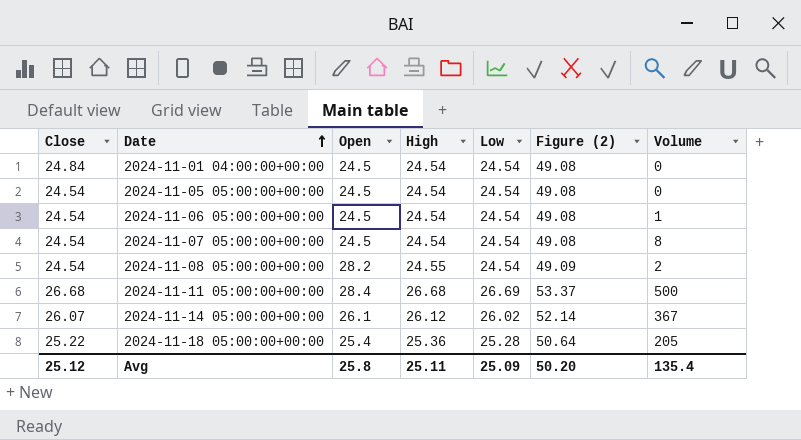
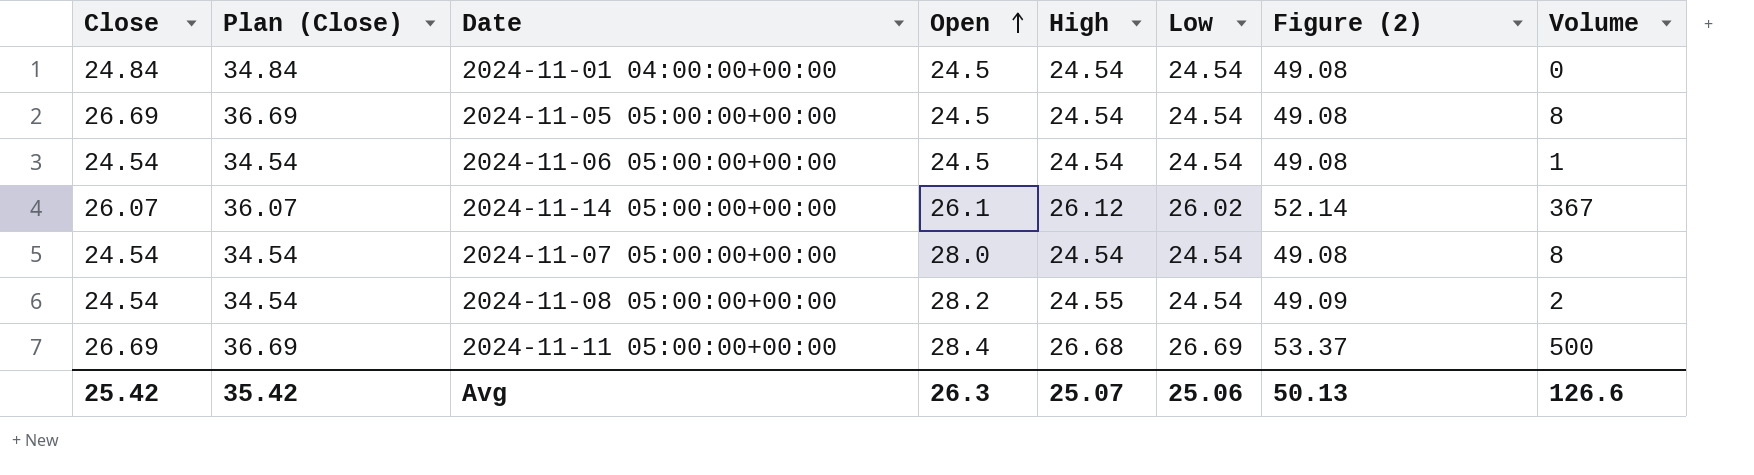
row order: Date ascending -> Open ascending
column Plan (Close) | formula: none -> [Close] + 10
row 2024-11-18 05:00:00+00:00: 25.22 | 25.4 | 25.36 | 25.28 | 50.64 | 205 -> none
2024-11-05 05:00:00+00:00 | Close: 24.54 -> 26.69
2024-11-05 05:00:00+00:00 | Volume: 0 -> 8
2024-11-07 05:00:00+00:00 | Open: 24.5 -> 28.0
2024-11-11 05:00:00+00:00 | Close: 26.68 -> 26.69
Avg | Close: 25.12 -> 25.42
Avg | Open: 25.8 -> 26.3
Avg | High: 25.11 -> 25.07
Avg | Low: 25.09 -> 25.06
Avg | Figure (2): 50.20 -> 50.13
Avg | Volume: 135.4 -> 126.6

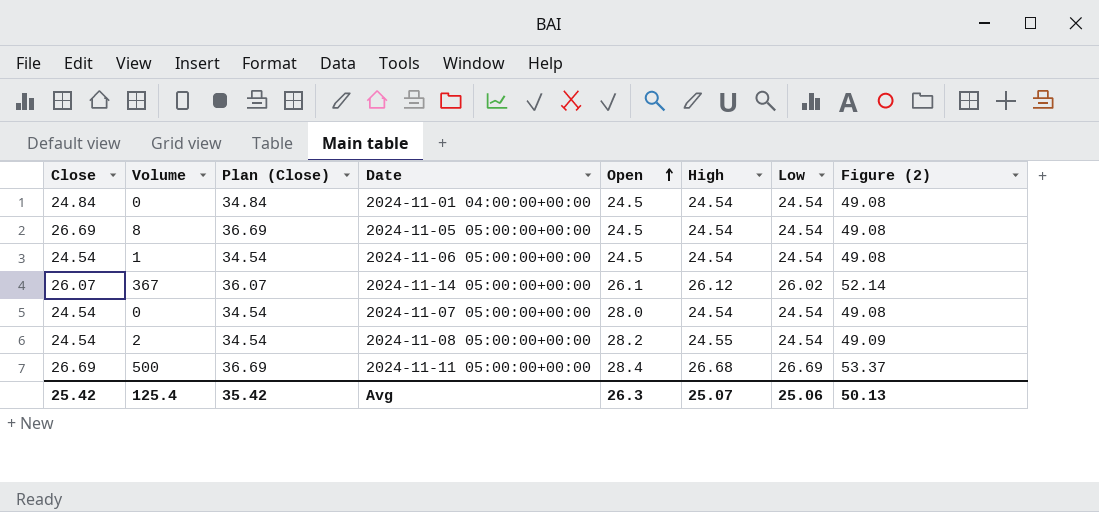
column Volume | position: 8 -> 2
2024-11-07 05:00:00+00:00 | Volume: 8 -> 0
Avg | Volume: 126.6 -> 125.4

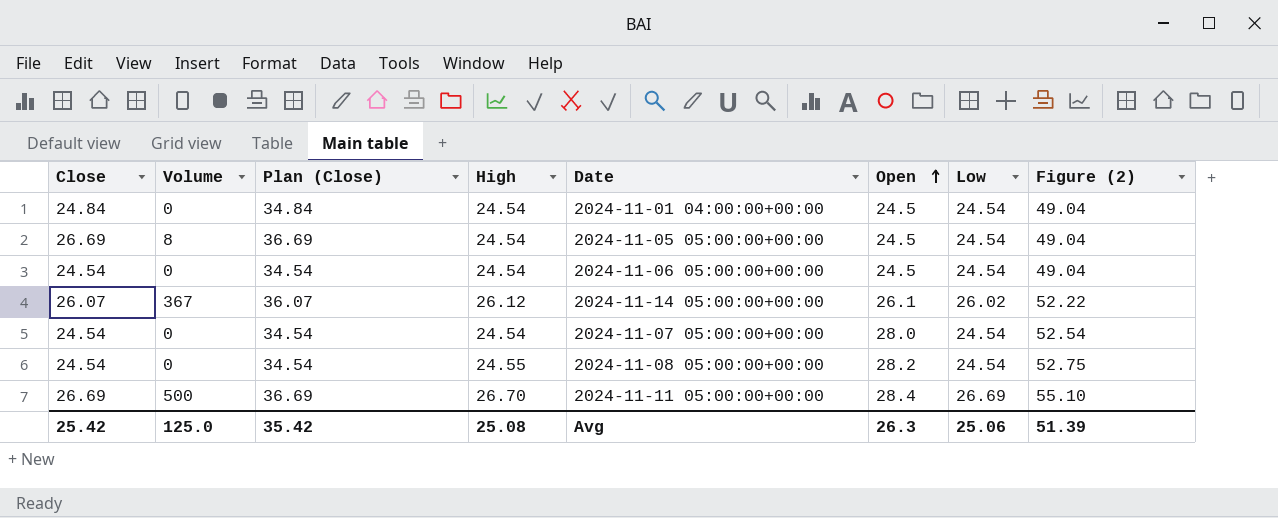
column High | position: 6 -> 4
column Figure (2) | formula: [High] + [Low] -> [High] + [Open]
2024-11-06 05:00:00+00:00 | Volume: 1 -> 0
2024-11-08 05:00:00+00:00 | Volume: 2 -> 0
2024-11-11 05:00:00+00:00 | High: 26.68 -> 26.70
Avg | Volume: 125.4 -> 125.0
Avg | High: 25.07 -> 25.08
Avg | Figure (2): 50.13 -> 51.39

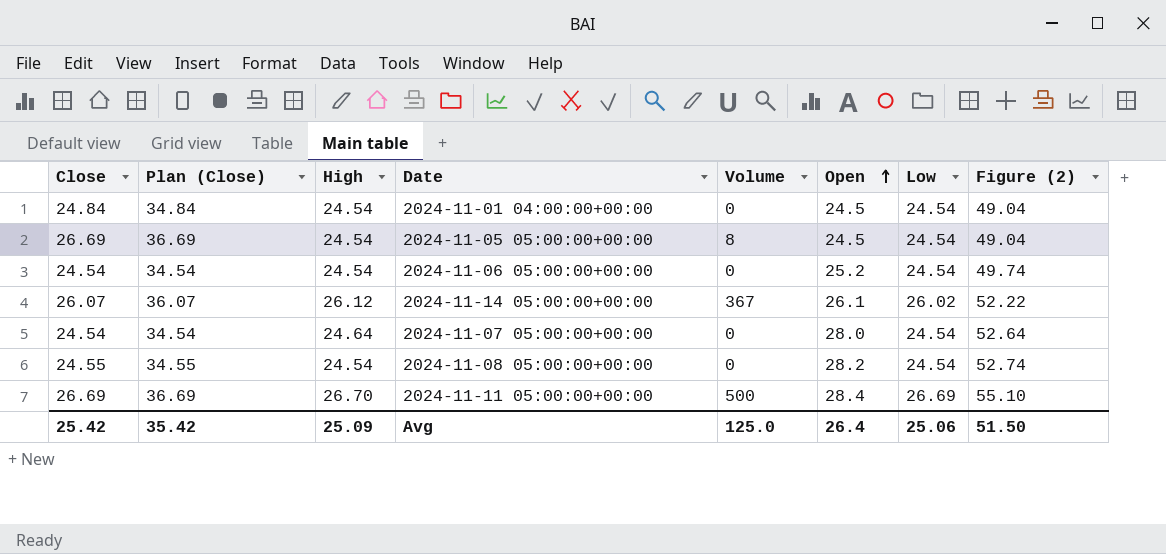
column Volume | position: 2 -> 5
2024-11-06 05:00:00+00:00 | Open: 24.5 -> 25.2
2024-11-06 05:00:00+00:00 | Figure (2): 49.04 -> 49.74
2024-11-07 05:00:00+00:00 | High: 24.54 -> 24.64
2024-11-07 05:00:00+00:00 | Figure (2): 52.54 -> 52.64
2024-11-08 05:00:00+00:00 | Close: 24.54 -> 24.55
2024-11-08 05:00:00+00:00 | Plan (Close): 34.54 -> 34.55
2024-11-08 05:00:00+00:00 | High: 24.55 -> 24.54
2024-11-08 05:00:00+00:00 | Figure (2): 52.75 -> 52.74
Avg | High: 25.08 -> 25.09
Avg | Open: 26.3 -> 26.4
Avg | Figure (2): 51.39 -> 51.50

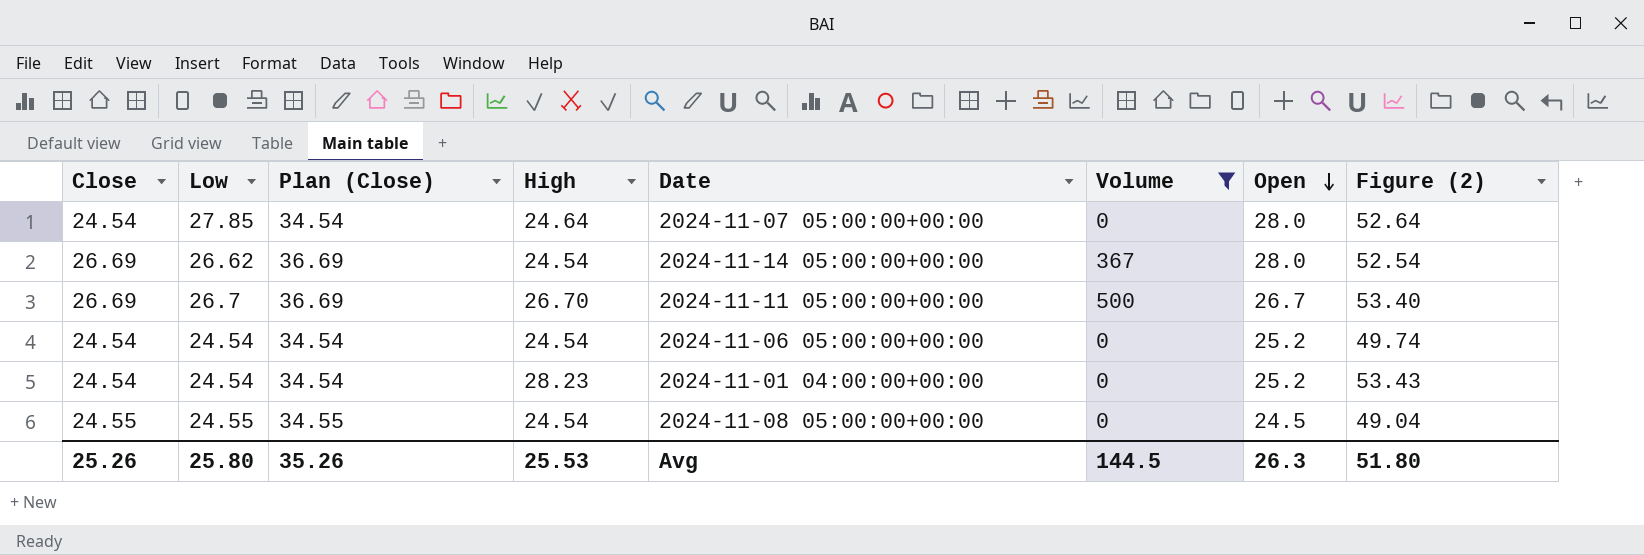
filter: none -> Volume != 8
row order: Open ascending -> Open descending
column Low | position: 7 -> 2
2024-11-07 05:00:00+00:00 | Low: 24.54 -> 27.85
2024-11-14 05:00:00+00:00 | Close: 26.07 -> 26.69
2024-11-14 05:00:00+00:00 | Low: 26.02 -> 26.62
2024-11-14 05:00:00+00:00 | Plan (Close): 36.07 -> 36.69
2024-11-14 05:00:00+00:00 | High: 26.12 -> 24.54
2024-11-14 05:00:00+00:00 | Open: 26.1 -> 28.0
2024-11-14 05:00:00+00:00 | Figure (2): 52.22 -> 52.54
2024-11-11 05:00:00+00:00 | Low: 26.69 -> 26.7
2024-11-11 05:00:00+00:00 | Open: 28.4 -> 26.7
2024-11-11 05:00:00+00:00 | Figure (2): 55.10 -> 53.40
2024-11-01 04:00:00+00:00 | Close: 24.84 -> 24.54
2024-11-01 04:00:00+00:00 | Plan (Close): 34.84 -> 34.54
2024-11-01 04:00:00+00:00 | High: 24.54 -> 28.23
2024-11-01 04:00:00+00:00 | Open: 24.5 -> 25.2
2024-11-01 04:00:00+00:00 | Figure (2): 49.04 -> 53.43
2024-11-08 05:00:00+00:00 | Low: 24.54 -> 24.55
2024-11-08 05:00:00+00:00 | Open: 28.2 -> 24.5
2024-11-08 05:00:00+00:00 | Figure (2): 52.74 -> 49.04
Avg | Close: 25.42 -> 25.26
Avg | Low: 25.06 -> 25.80
Avg | Plan (Close): 35.42 -> 35.26
Avg | High: 25.09 -> 25.53
Avg | Volume: 125.0 -> 144.5
Avg | Open: 26.4 -> 26.3
Avg | Figure (2): 51.50 -> 51.80

